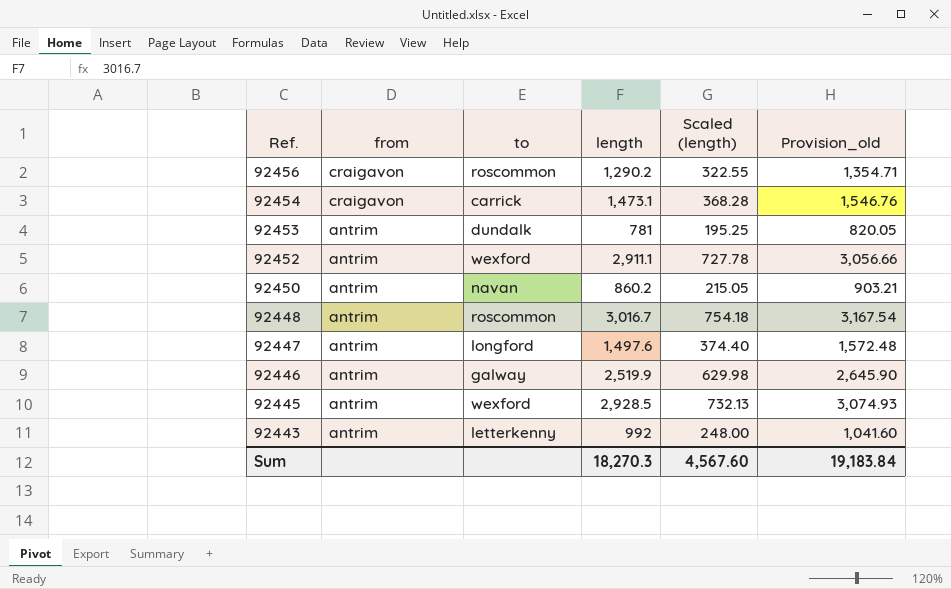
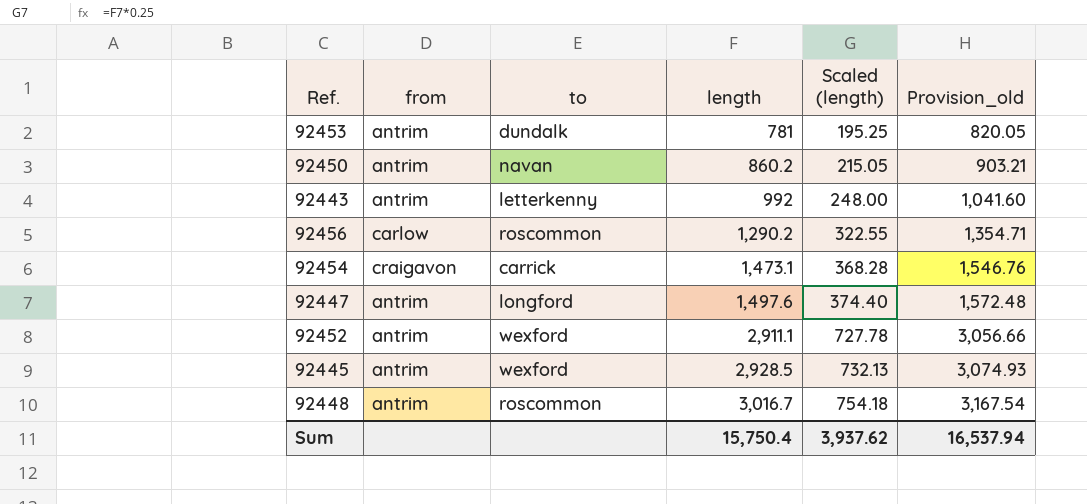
row order: Ref. descending -> length ascending
row 92446: antrim | galway | 2,519.9 | 629.98 | 2,645.90 -> none
92456 | from: craigavon -> carlow
Sum | length: 18,270.3 -> 15,750.4
Sum | Scaled (length): 4,567.60 -> 3,937.62
Sum | Provision_old: 19,183.84 -> 16,537.94

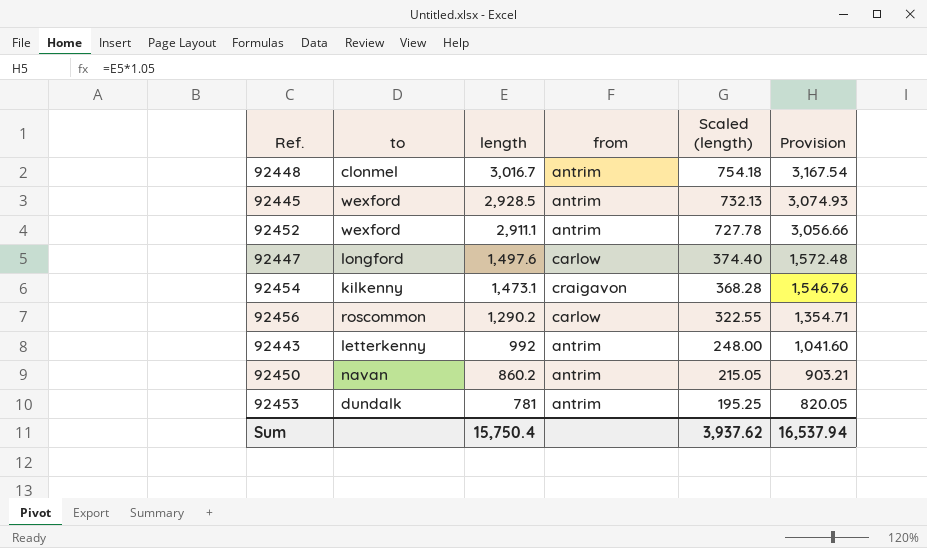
row order: length ascending -> length descending
column from | position: 2 -> 4
column name: Provision_old -> Provision
92448 | to: roscommon -> clonmel
92447 | from: antrim -> carlow
92454 | to: carrick -> kilkenny

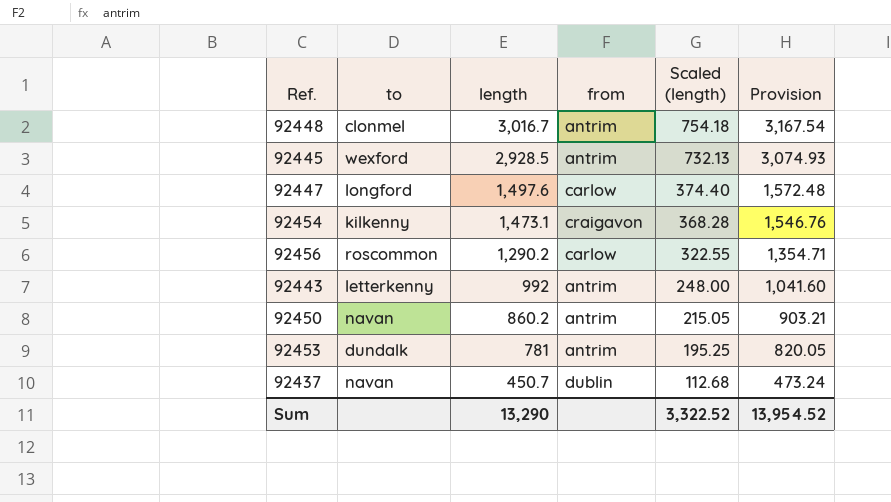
row 92452: wexford | 2,911.1 | antrim | 727.78 | 3,056.66 -> none
row 92437: none -> navan | 450.7 | dublin | 112.68 | 473.24
Sum | length: 15,750.4 -> 13,290
Sum | Scaled (length): 3,937.62 -> 3,322.52
Sum | Provision: 16,537.94 -> 13,954.52

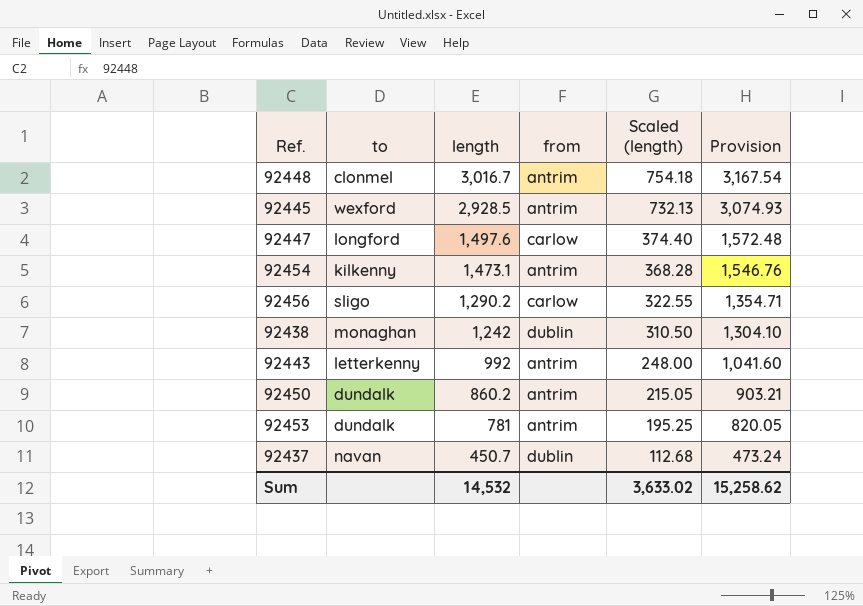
92454 | from: craigavon -> antrim
92456 | to: roscommon -> sligo
row 92438: none -> monaghan | 1,242 | dublin | 310.50 | 1,304.10
92450 | to: navan -> dundalk
Sum | length: 13,290 -> 14,532
Sum | Scaled (length): 3,322.52 -> 3,633.02
Sum | Provision: 13,954.52 -> 15,258.62

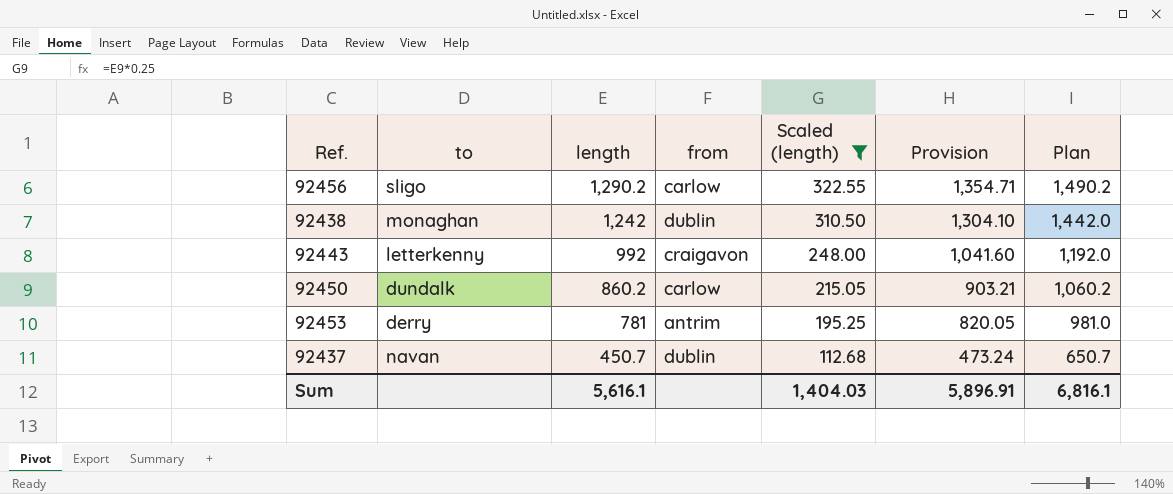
filter: none -> Scaled (length) <= 322.55
column Plan | formula: none -> [length] + 200
92443 | from: antrim -> craigavon
92450 | from: antrim -> carlow
92453 | to: dundalk -> derry
Sum | length: 14,532 -> 5,616.1
Sum | Scaled (length): 3,633.02 -> 1,404.03
Sum | Provision: 15,258.62 -> 5,896.91

